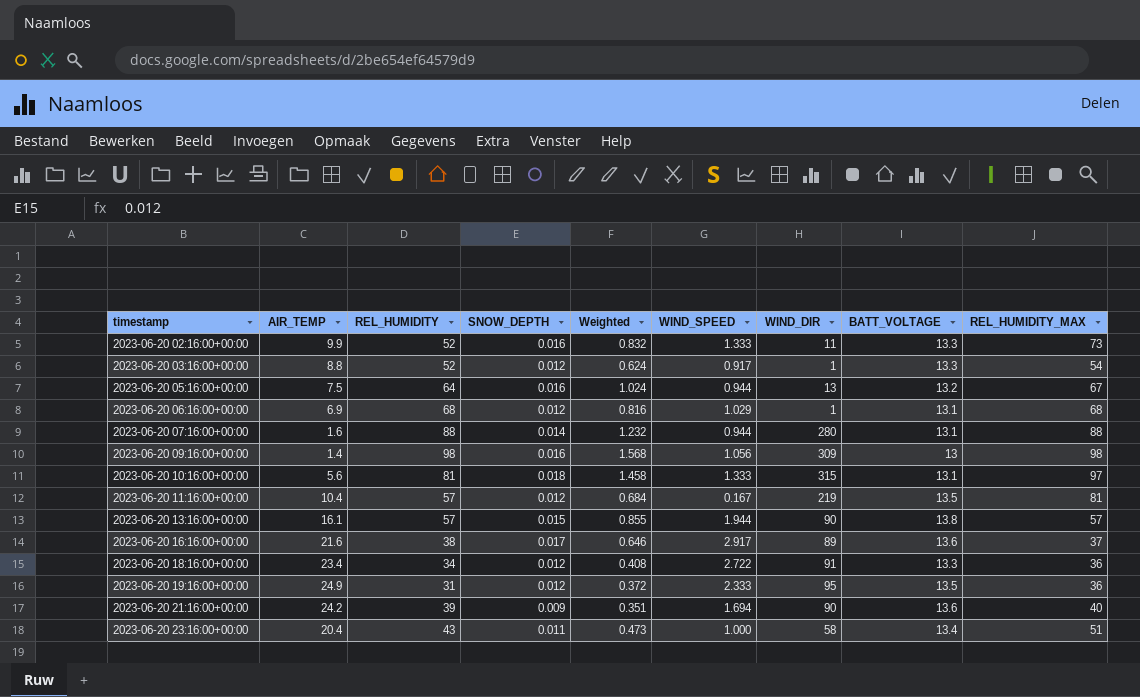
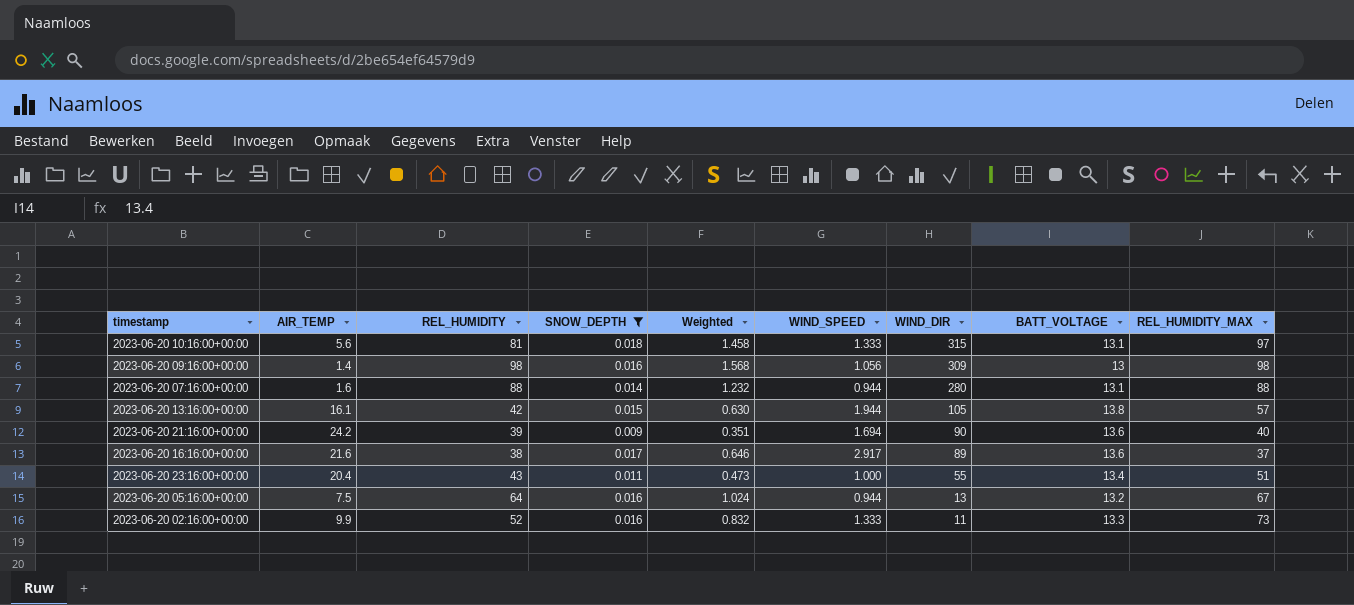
filter: none -> SNOW_DEPTH != 0.012
row order: timestamp ascending -> WIND_DIR descending
2023-06-20 13:16:00+00:00 | REL_HUMIDITY: 57 -> 42
2023-06-20 13:16:00+00:00 | Weighted: 0.855 -> 0.630
2023-06-20 13:16:00+00:00 | WIND_DIR: 90 -> 105
2023-06-20 23:16:00+00:00 | WIND_DIR: 58 -> 55

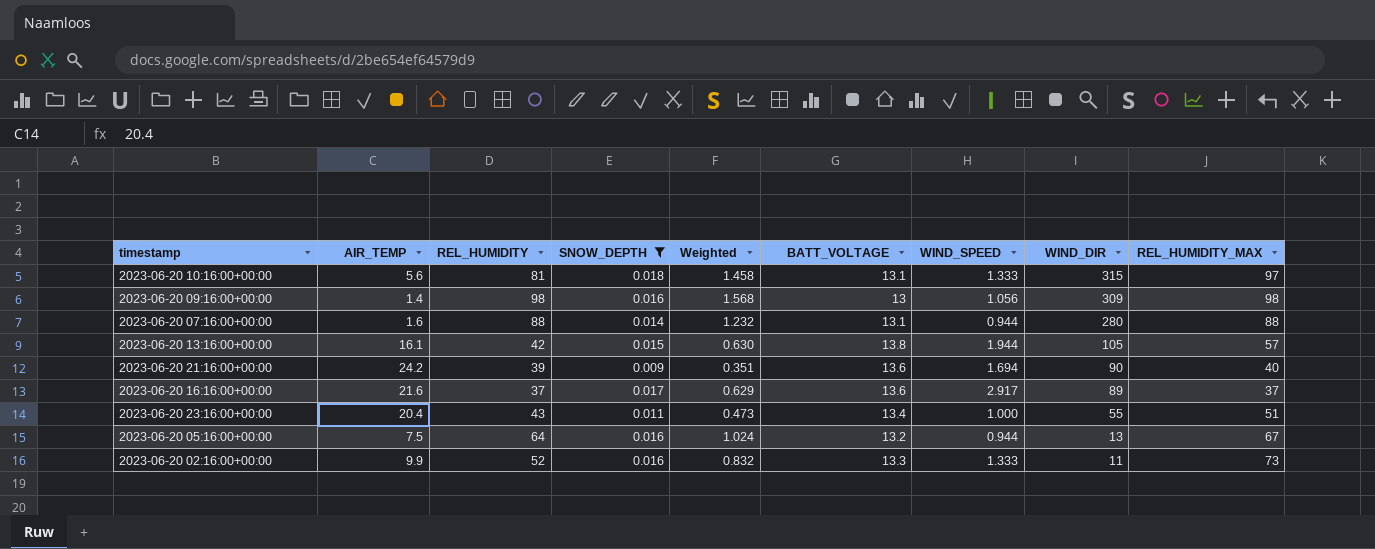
column BATT_VOLTAGE | position: 8 -> 6
2023-06-20 16:16:00+00:00 | REL_HUMIDITY: 38 -> 37
2023-06-20 16:16:00+00:00 | Weighted: 0.646 -> 0.629

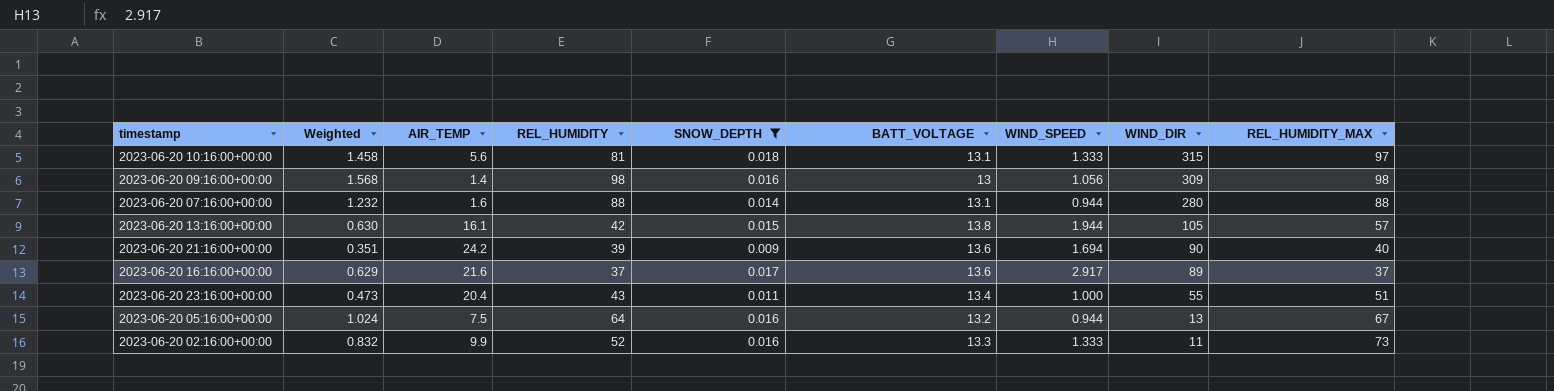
column Weighted | position: 5 -> 2

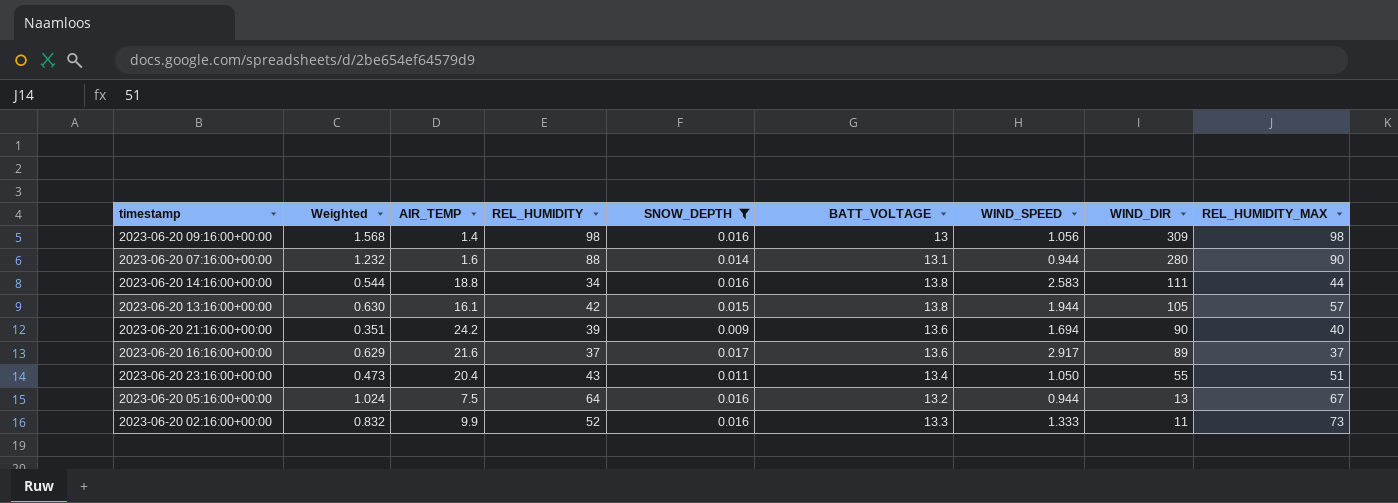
row 2023-06-20 10:16:00+00:00: 1.458 | 5.6 | 81 | 0.018 | 13.1 | 1.333 | 315 | 97 -> none
2023-06-20 07:16:00+00:00 | REL_HUMIDITY_MAX: 88 -> 90
row 2023-06-20 14:16:00+00:00: none -> 0.544 | 18.8 | 34 | 0.016 | 13.8 | 2.583 | 111 | 44
2023-06-20 23:16:00+00:00 | WIND_SPEED: 1.000 -> 1.050

